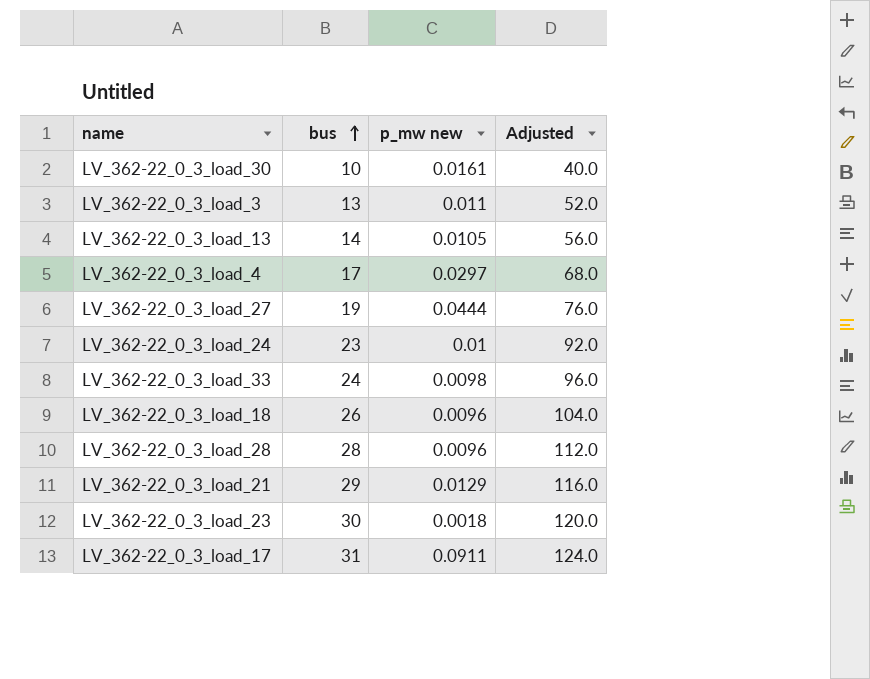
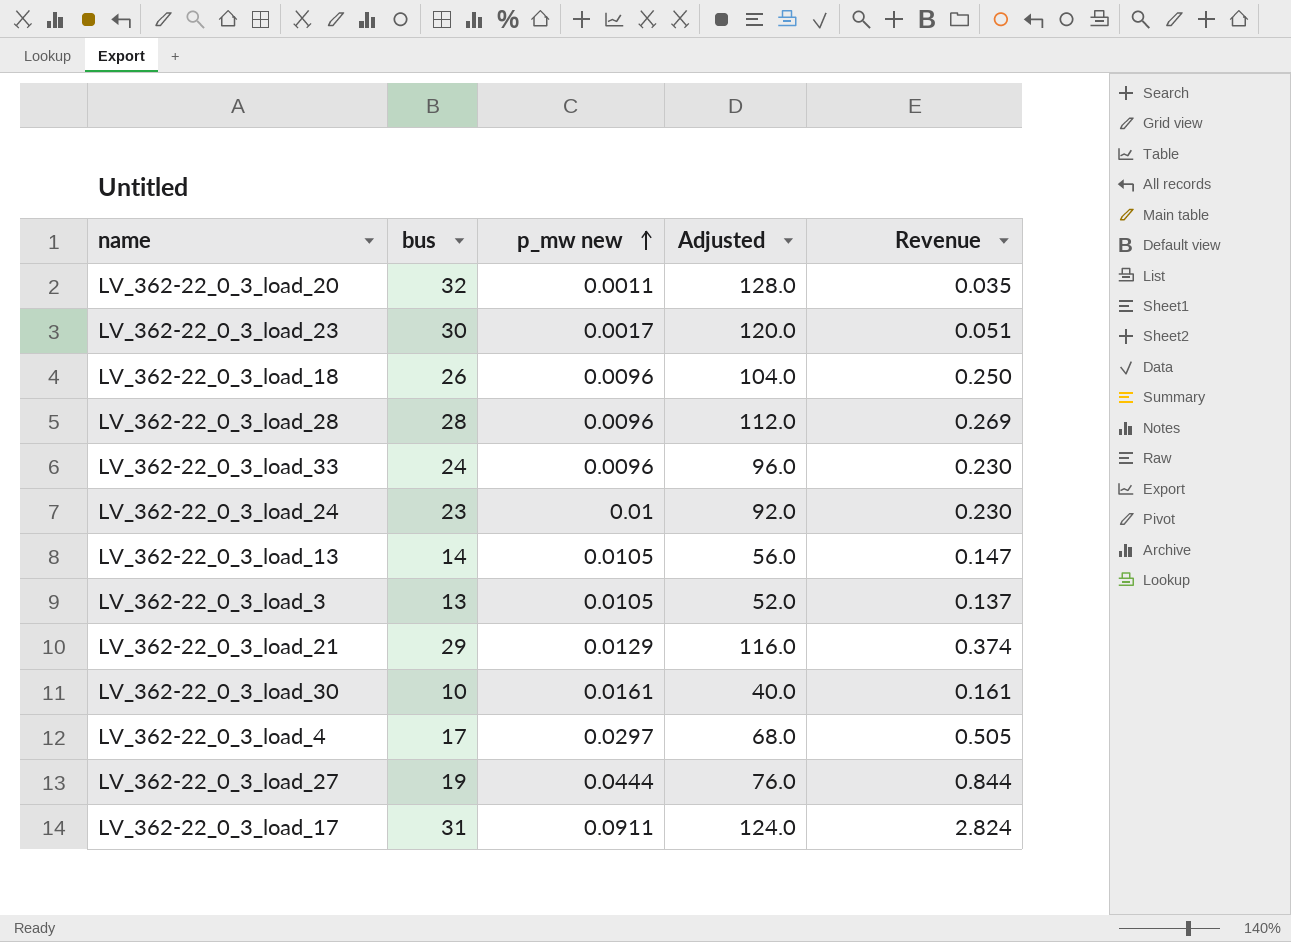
row order: bus ascending -> p_mw new ascending
column Revenue | formula: none -> [bus] * [p_mw new]
row LV_362-22_0_3_load_20: none -> 32 | 0.0011 | 128.0 | 0.035
LV_362-22_0_3_load_23 | p_mw new: 0.0018 -> 0.0017
LV_362-22_0_3_load_33 | p_mw new: 0.0098 -> 0.0096
LV_362-22_0_3_load_3 | p_mw new: 0.011 -> 0.0105

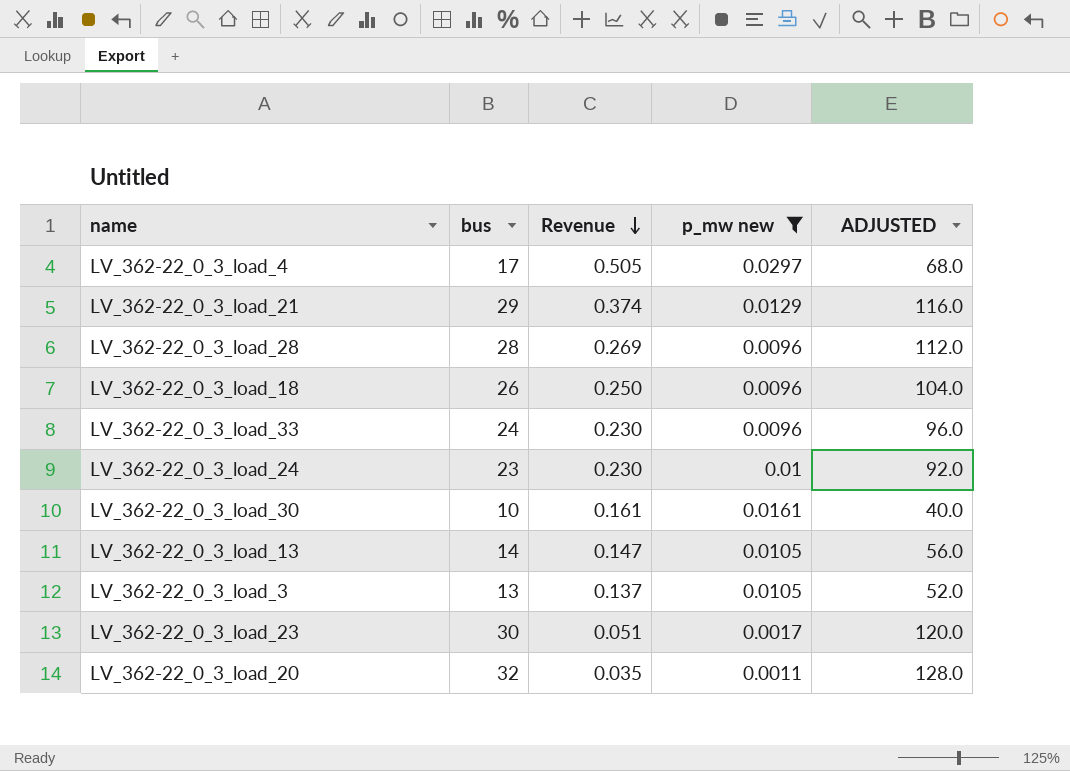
filter: none -> p_mw new <= 0.0297
row order: p_mw new ascending -> Revenue descending
column Revenue | position: 5 -> 3
column name: Adjusted -> ADJUSTED

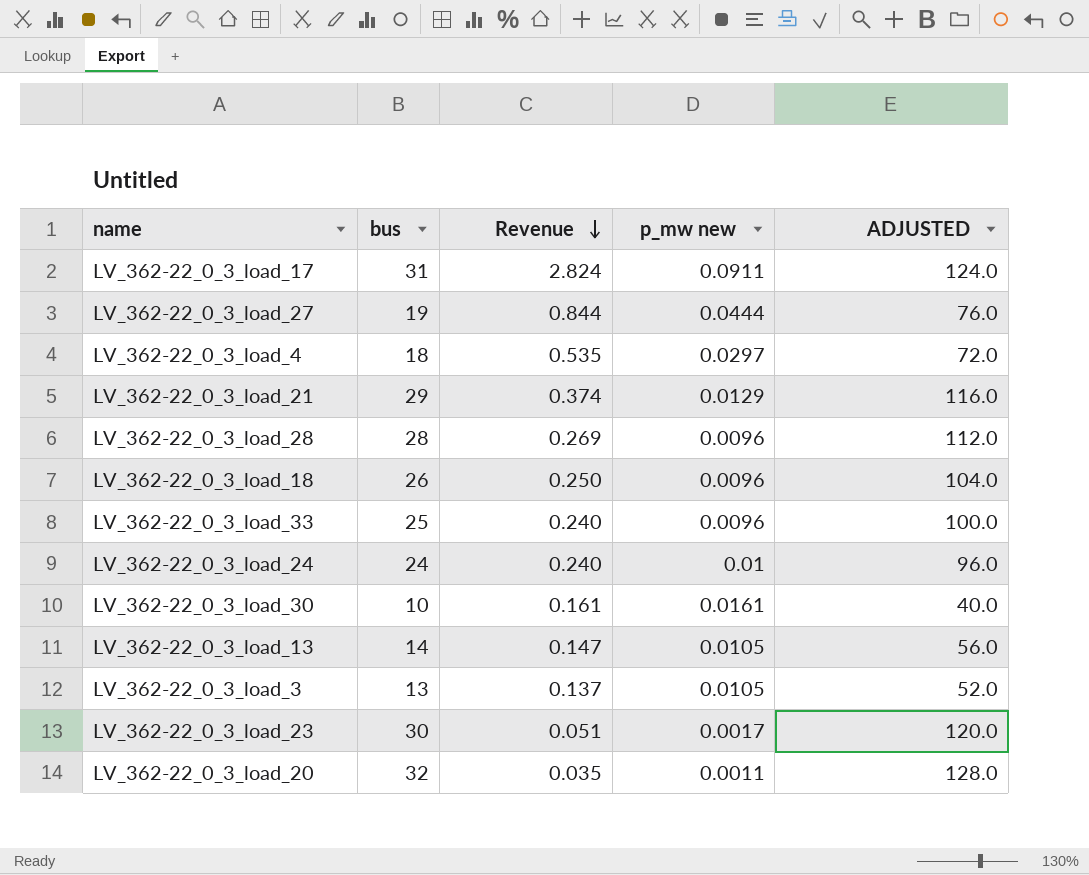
filter: p_mw new <= 0.0297 -> none
LV_362-22_0_3_load_4 | bus: 17 -> 18
LV_362-22_0_3_load_4 | Revenue: 0.505 -> 0.535
LV_362-22_0_3_load_4 | ADJUSTED: 68.0 -> 72.0
LV_362-22_0_3_load_33 | bus: 24 -> 25
LV_362-22_0_3_load_33 | Revenue: 0.230 -> 0.240
LV_362-22_0_3_load_33 | ADJUSTED: 96.0 -> 100.0
LV_362-22_0_3_load_24 | bus: 23 -> 24
LV_362-22_0_3_load_24 | Revenue: 0.230 -> 0.240
LV_362-22_0_3_load_24 | ADJUSTED: 92.0 -> 96.0

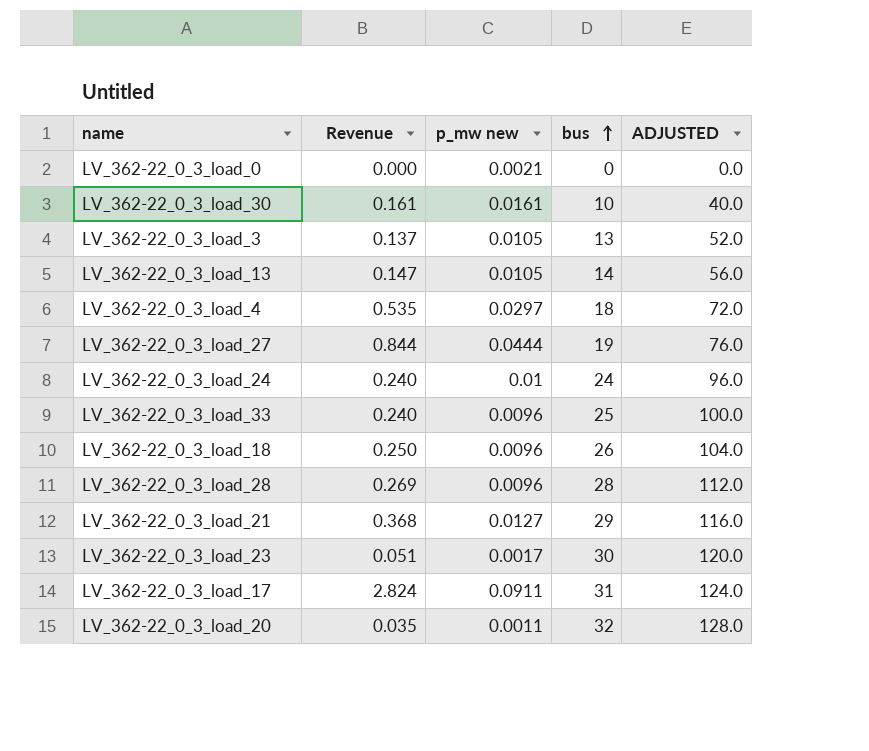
row order: Revenue descending -> bus ascending
column bus | position: 2 -> 4
row LV_362-22_0_3_load_0: none -> 0.000 | 0.0021 | 0 | 0.0
LV_362-22_0_3_load_21 | Revenue: 0.374 -> 0.368
LV_362-22_0_3_load_21 | p_mw new: 0.0129 -> 0.0127

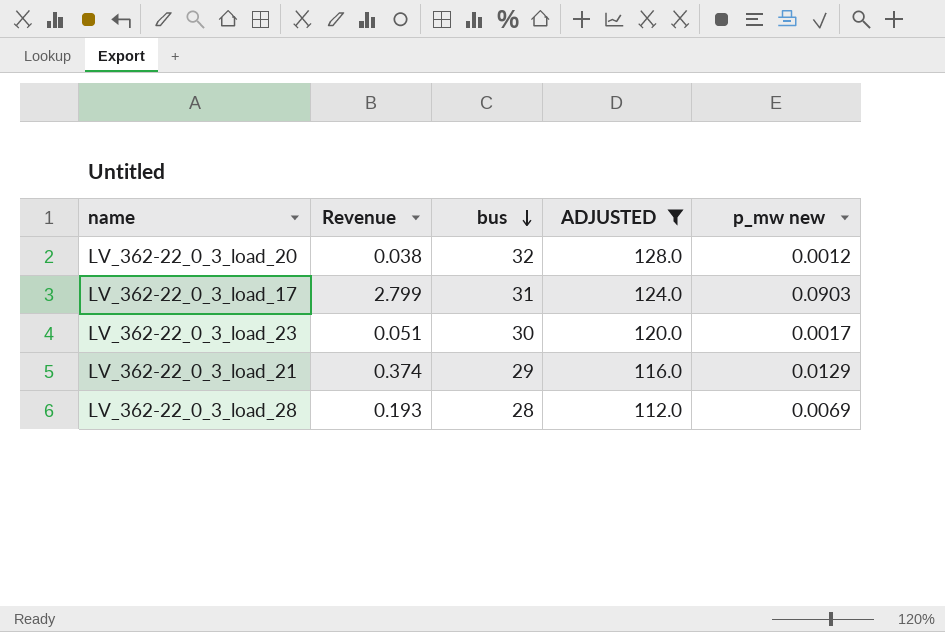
filter: none -> ADJUSTED >= 112.0
row order: bus ascending -> bus descending
column p_mw new | position: 3 -> 5
LV_362-22_0_3_load_20 | Revenue: 0.035 -> 0.038
LV_362-22_0_3_load_20 | p_mw new: 0.0011 -> 0.0012
LV_362-22_0_3_load_17 | Revenue: 2.824 -> 2.799
LV_362-22_0_3_load_17 | p_mw new: 0.0911 -> 0.0903
LV_362-22_0_3_load_21 | Revenue: 0.368 -> 0.374
LV_362-22_0_3_load_21 | p_mw new: 0.0127 -> 0.0129
LV_362-22_0_3_load_28 | Revenue: 0.269 -> 0.193
LV_362-22_0_3_load_28 | p_mw new: 0.0096 -> 0.0069

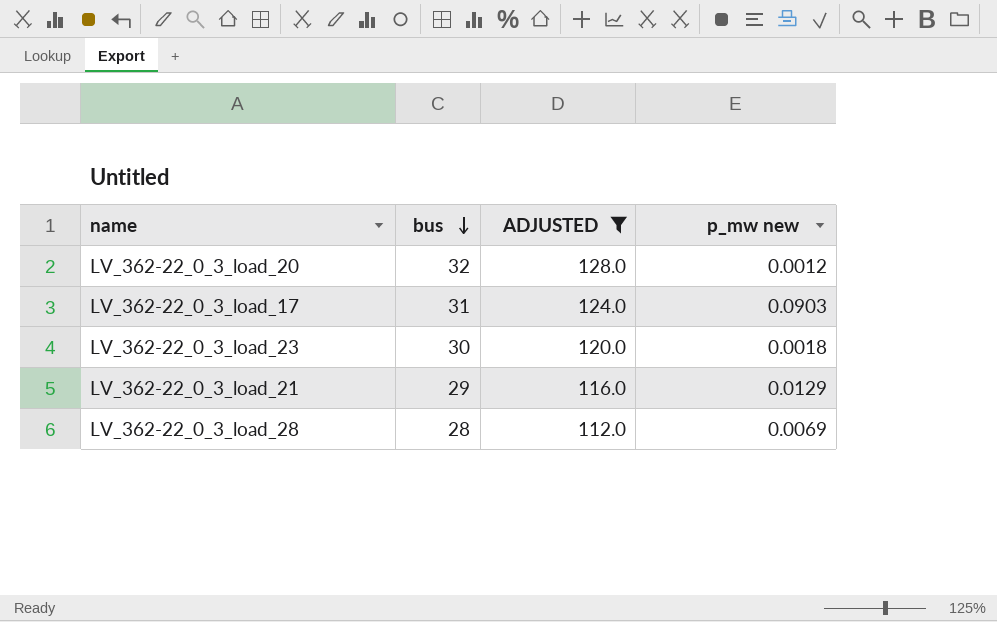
column Revenue | formula: [bus] * [p_mw new] -> none
LV_362-22_0_3_load_23 | p_mw new: 0.0017 -> 0.0018

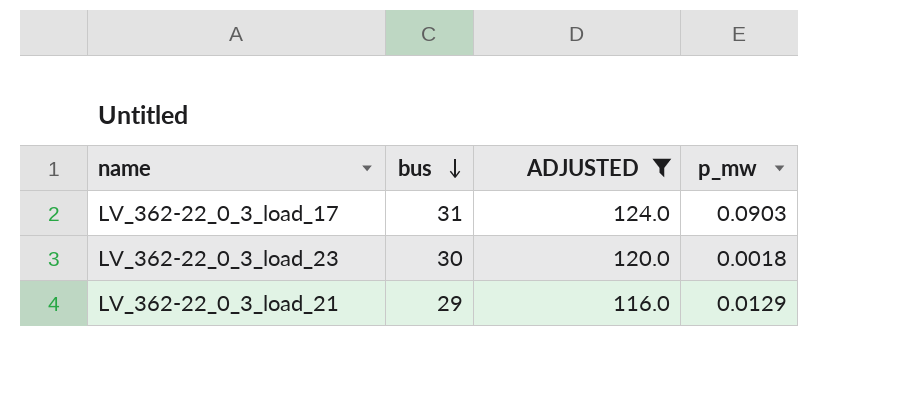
column name: p_mw new -> p_mw
row LV_362-22_0_3_load_20: 32 | 128.0 | 0.0012 -> none
row LV_362-22_0_3_load_28: 28 | 112.0 | 0.0069 -> none

